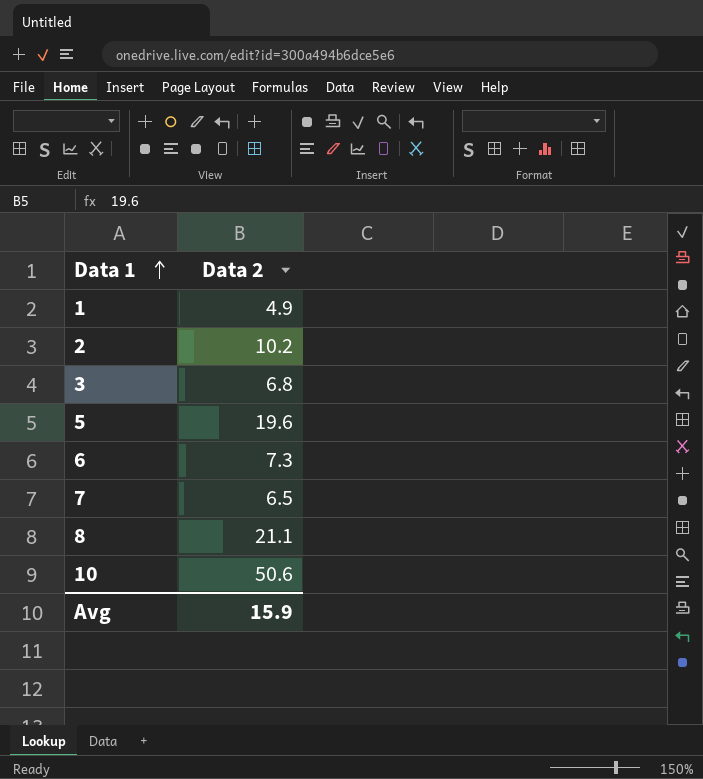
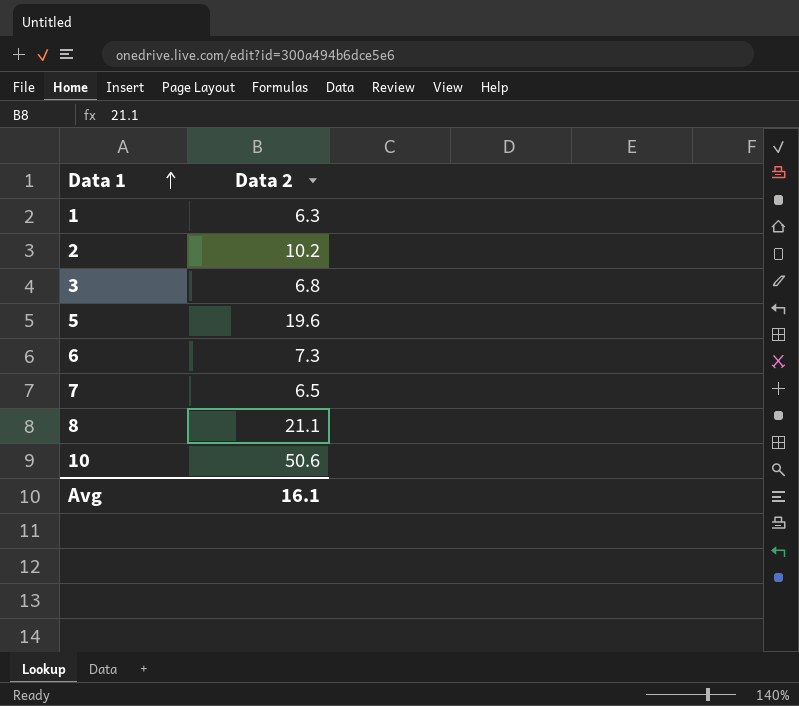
1 | Data 2: 4.9 -> 6.3
Avg | Data 2: 15.9 -> 16.1

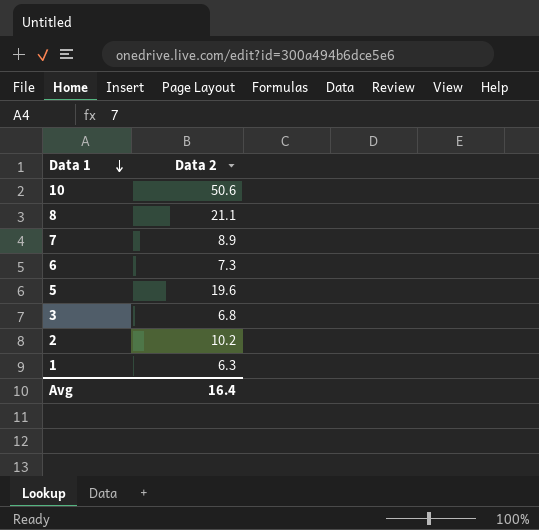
row order: Data 1 ascending -> Data 1 descending
7 | Data 2: 6.5 -> 8.9
Avg | Data 2: 16.1 -> 16.4

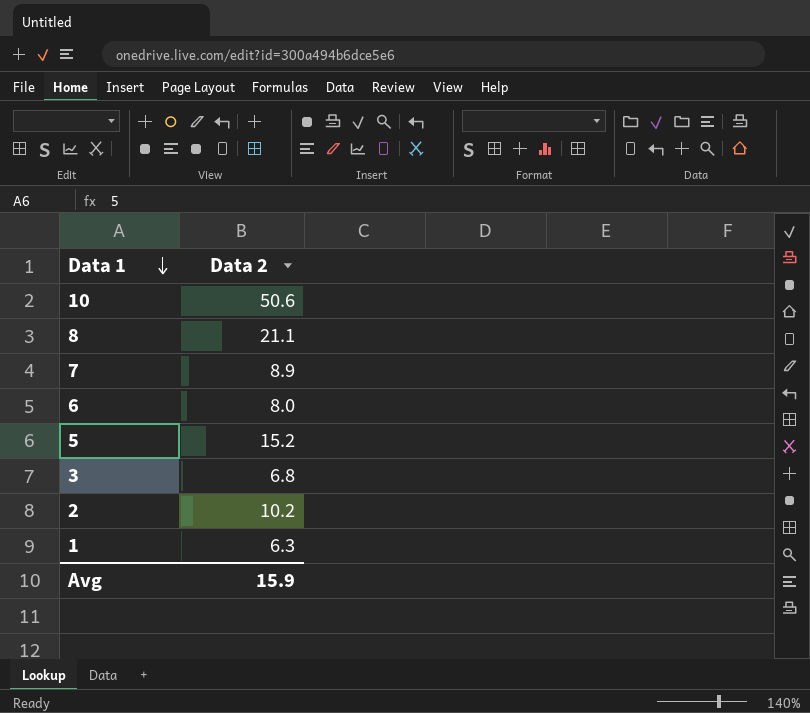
6 | Data 2: 7.3 -> 8.0
5 | Data 2: 19.6 -> 15.2
Avg | Data 2: 16.4 -> 15.9

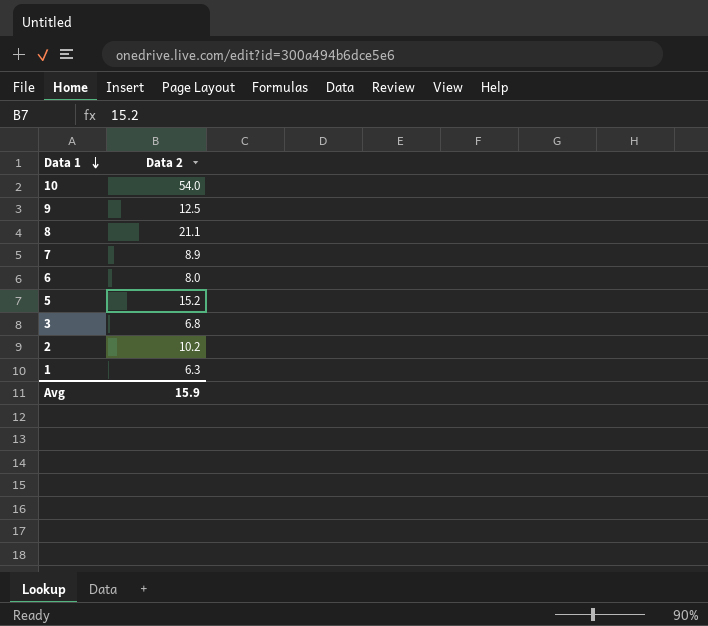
10 | Data 2: 50.6 -> 54.0
row 9: none -> 12.5

